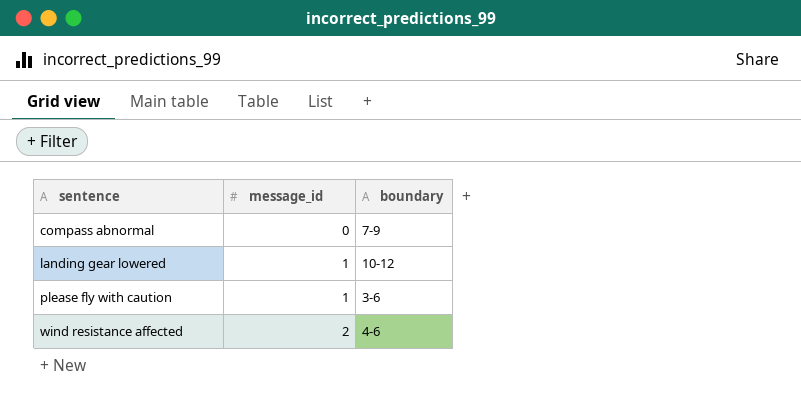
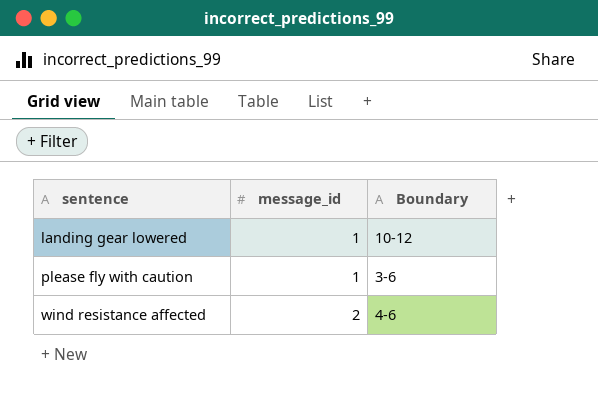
column name: boundary -> Boundary
row compass abnormal: 0 | 7-9 -> none

